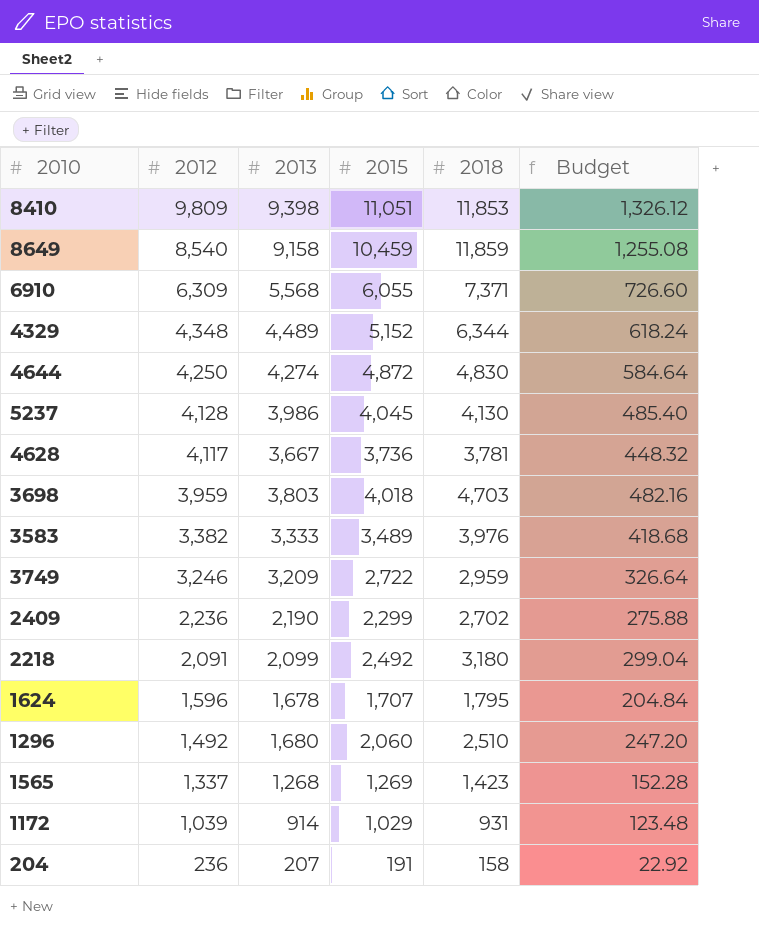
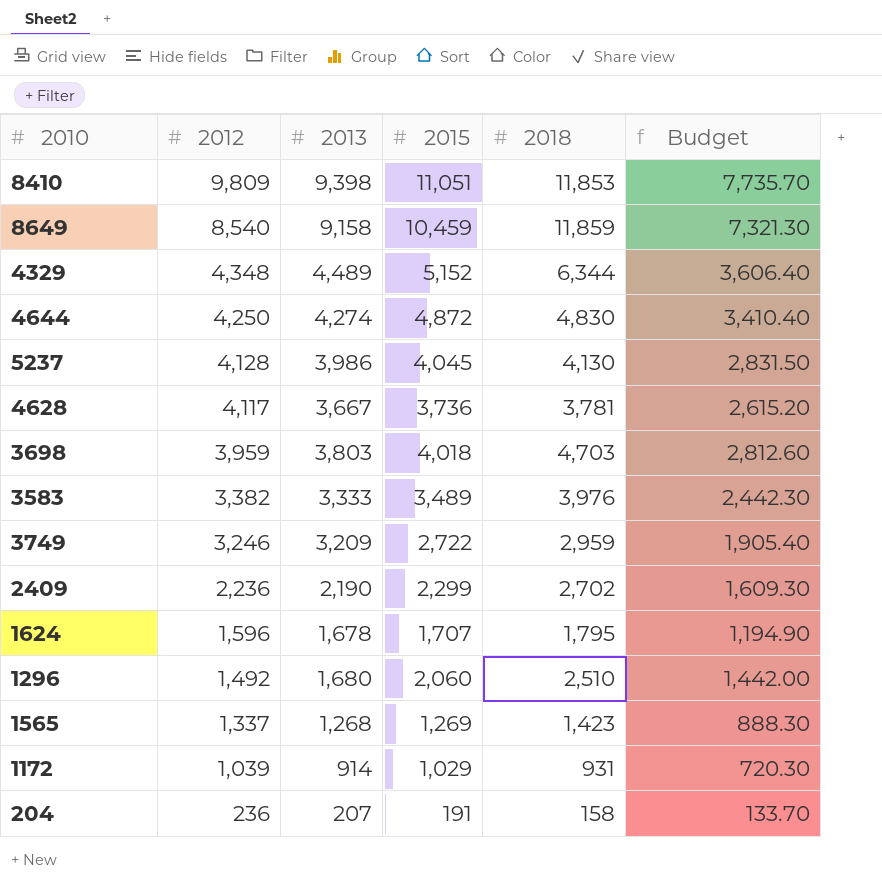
column Budget | formula: [2015] * 0.12 -> [2015] * 0.7
row 6910: 6,309 | 5,568 | 6,055 | 7,371 | 726.60 -> none
row 2218: 2,091 | 2,099 | 2,492 | 3,180 | 299.04 -> none

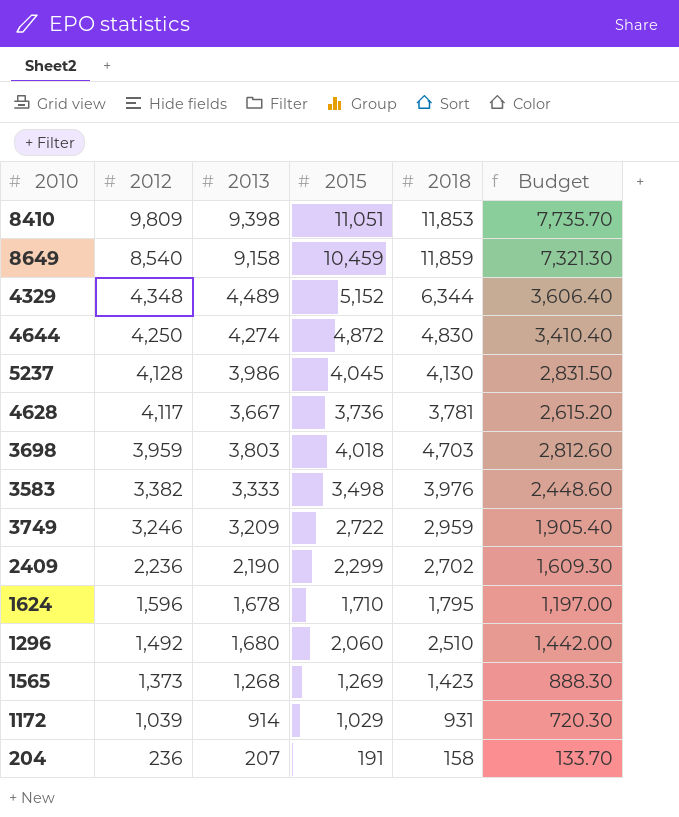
3583 | 2015: 3,489 -> 3,498
3583 | Budget: 2,442.30 -> 2,448.60
1624 | 2015: 1,707 -> 1,710
1624 | Budget: 1,194.90 -> 1,197.00
1565 | 2012: 1,337 -> 1,373

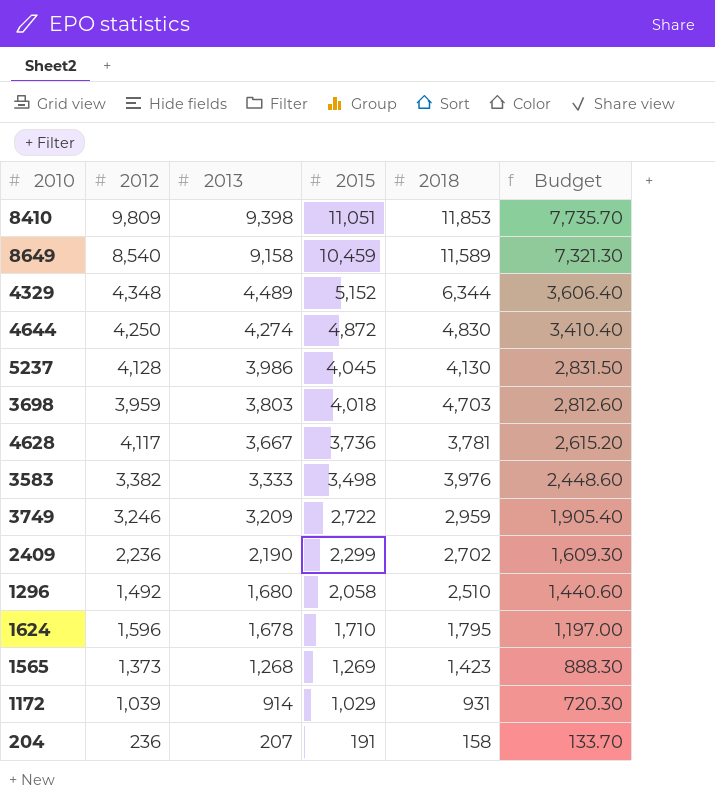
row order: 2012 descending -> 2013 descending
8649 | 2018: 11,859 -> 11,589
1296 | 2015: 2,060 -> 2,058
1296 | Budget: 1,442.00 -> 1,440.60

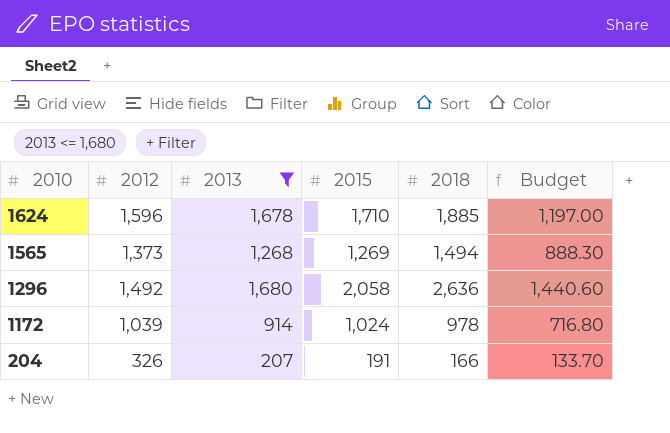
filter: none -> 2013 <= 1,680
row order: 2013 descending -> 2010 descending
1624 | 2018: 1,795 -> 1,885
1565 | 2018: 1,423 -> 1,494
1296 | 2018: 2,510 -> 2,636
1172 | 2015: 1,029 -> 1,024
1172 | 2018: 931 -> 978
1172 | Budget: 720.30 -> 716.80
204 | 2012: 236 -> 326
204 | 2018: 158 -> 166

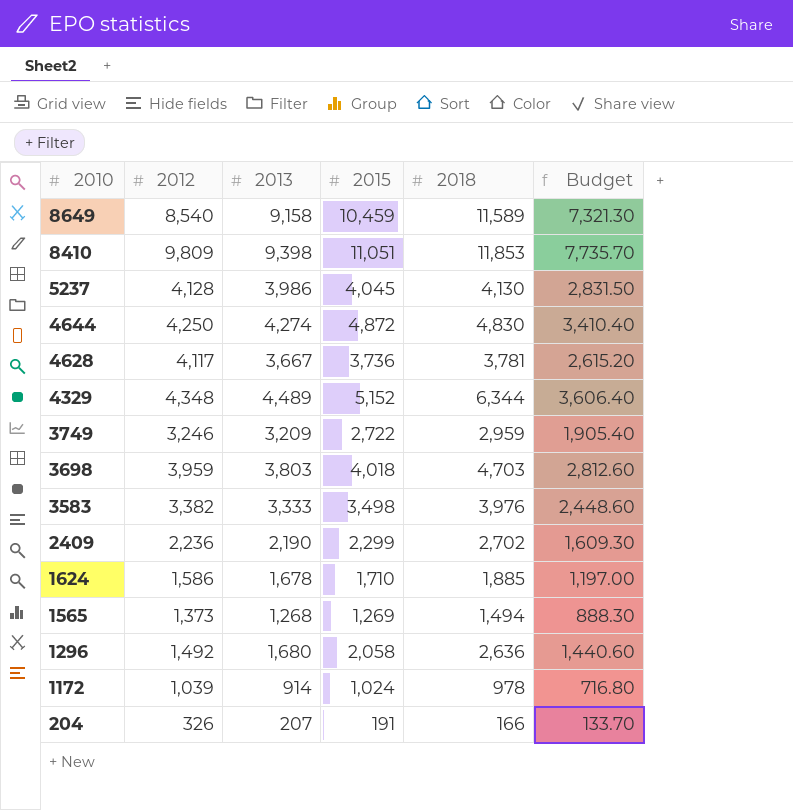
filter: 2013 <= 1,680 -> none
1624 | 2012: 1,596 -> 1,586

